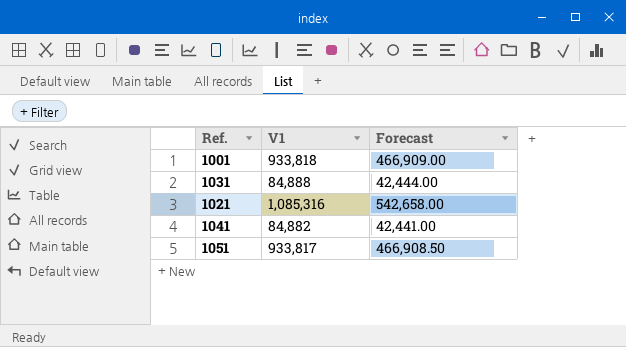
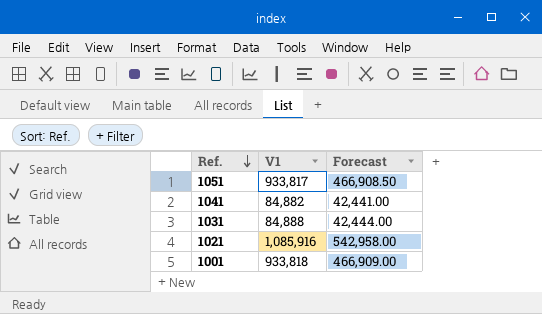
row order: none -> Ref. descending
1021 | V1: 1,085,316 -> 1,085,916
1021 | Forecast: 542,658.00 -> 542,958.00

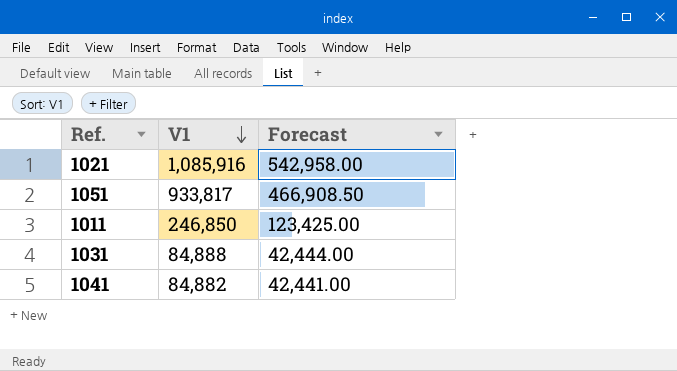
row order: Ref. descending -> V1 descending
row 1001: 933,818 | 466,909.00 -> none
row 1011: none -> 246,850 | 123,425.00

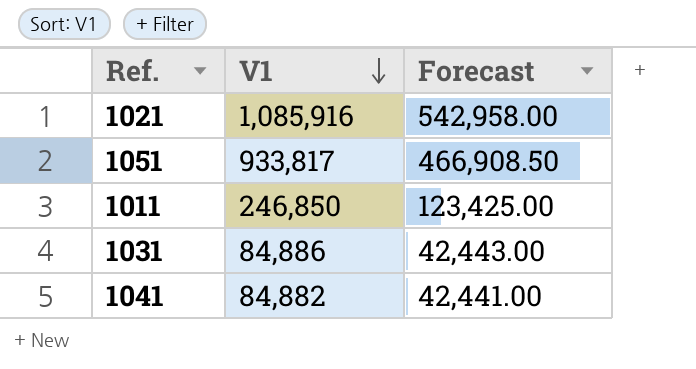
1031 | V1: 84,888 -> 84,886
1031 | Forecast: 42,444.00 -> 42,443.00

